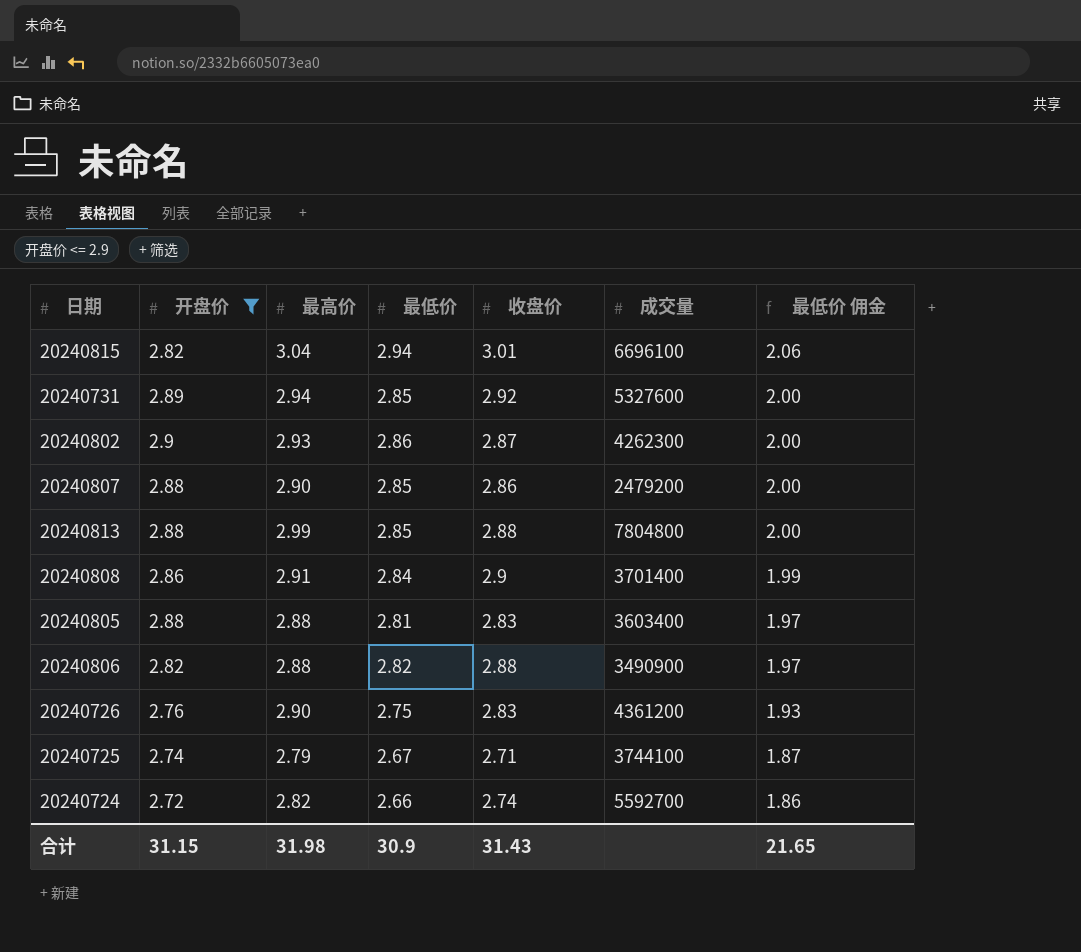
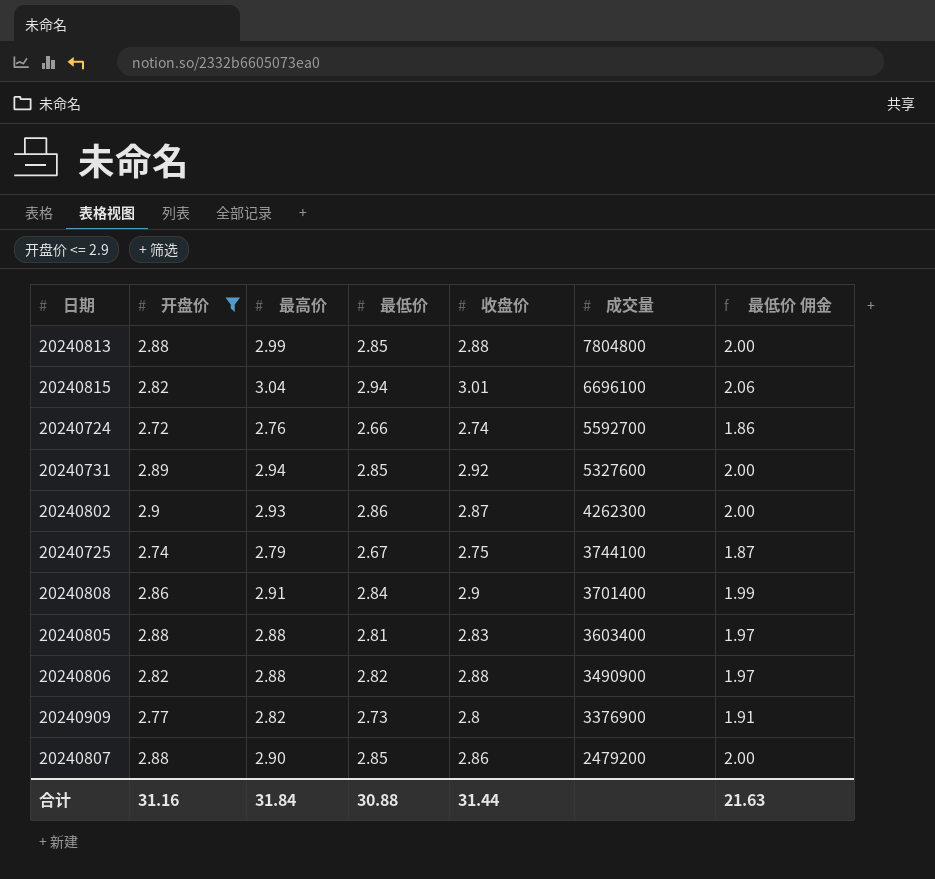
row order: 最低价 佣金 descending -> 成交量 descending
row 20240726: 2.76 | 2.90 | 2.75 | 2.83 | 4361200 | 1.93 -> none
20240724 | 最高价: 2.82 -> 2.76
20240725 | 收盘价: 2.71 -> 2.75
row 20240909: none -> 2.77 | 2.82 | 2.73 | 2.8 | 3376900 | 1.91
合计 | 开盘价: 31.15 -> 31.16
合计 | 最高价: 31.98 -> 31.84
合计 | 最低价: 30.9 -> 30.88
合计 | 收盘价: 31.43 -> 31.44
合计 | 最低价 佣金: 21.65 -> 21.63

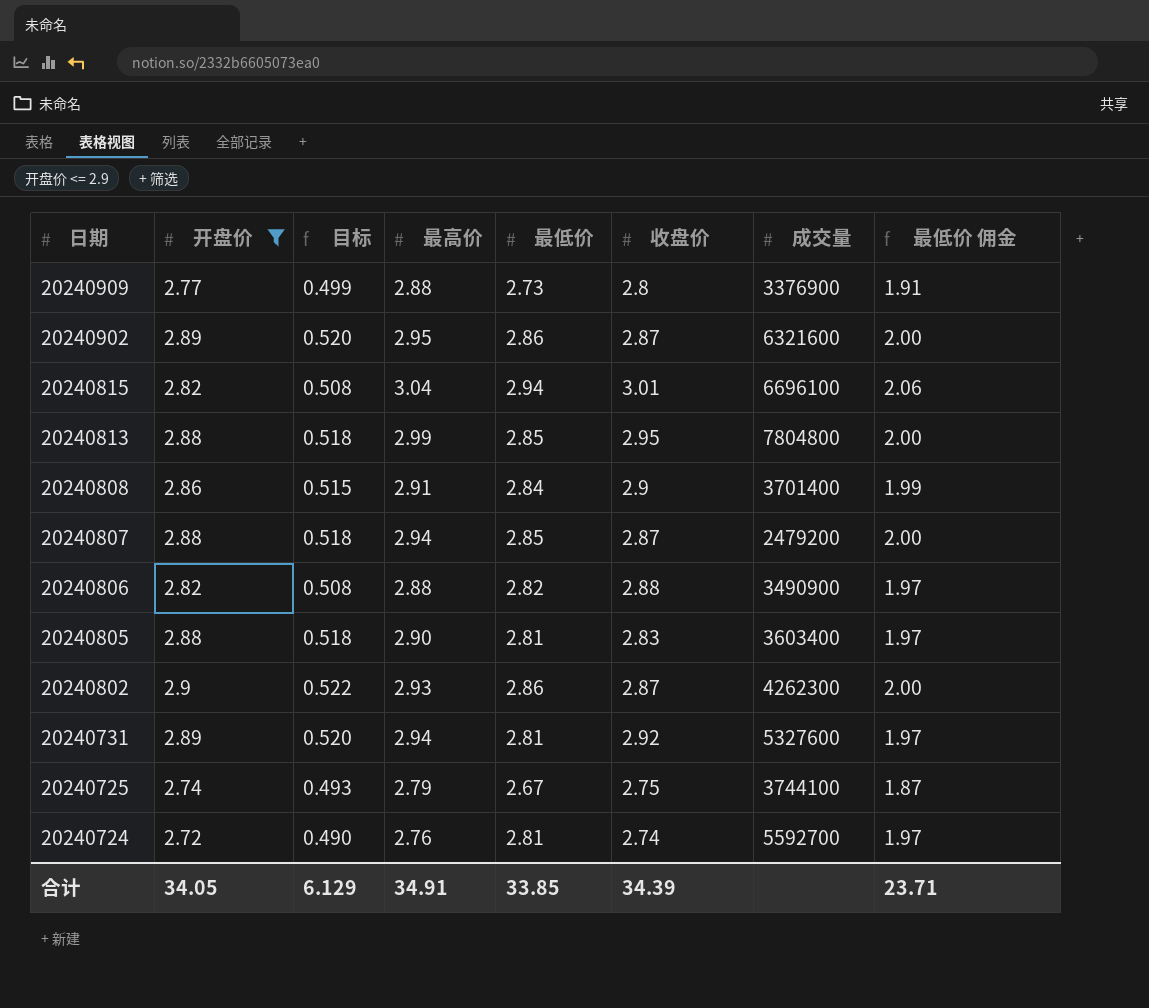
row order: 成交量 descending -> 日期 descending
column 目标 | formula: none -> [开盘价] * 0.18
20240909 | 最高价: 2.82 -> 2.88
row 20240902: none -> 2.89 | 0.520 | 2.95 | 2.86 | 2.87 | 6321600 | 2.00
20240813 | 收盘价: 2.88 -> 2.95
20240807 | 最高价: 2.90 -> 2.94
20240807 | 收盘价: 2.86 -> 2.87
20240805 | 最高价: 2.88 -> 2.90
20240731 | 最低价: 2.85 -> 2.81
20240731 | 最低价 佣金: 2.00 -> 1.97
20240724 | 最低价: 2.66 -> 2.81
20240724 | 最低价 佣金: 1.86 -> 1.97
合计 | 开盘价: 31.16 -> 34.05
合计 | 最高价: 31.84 -> 34.91
合计 | 最低价: 30.88 -> 33.85
合计 | 收盘价: 31.44 -> 34.39
合计 | 最低价 佣金: 21.63 -> 23.71

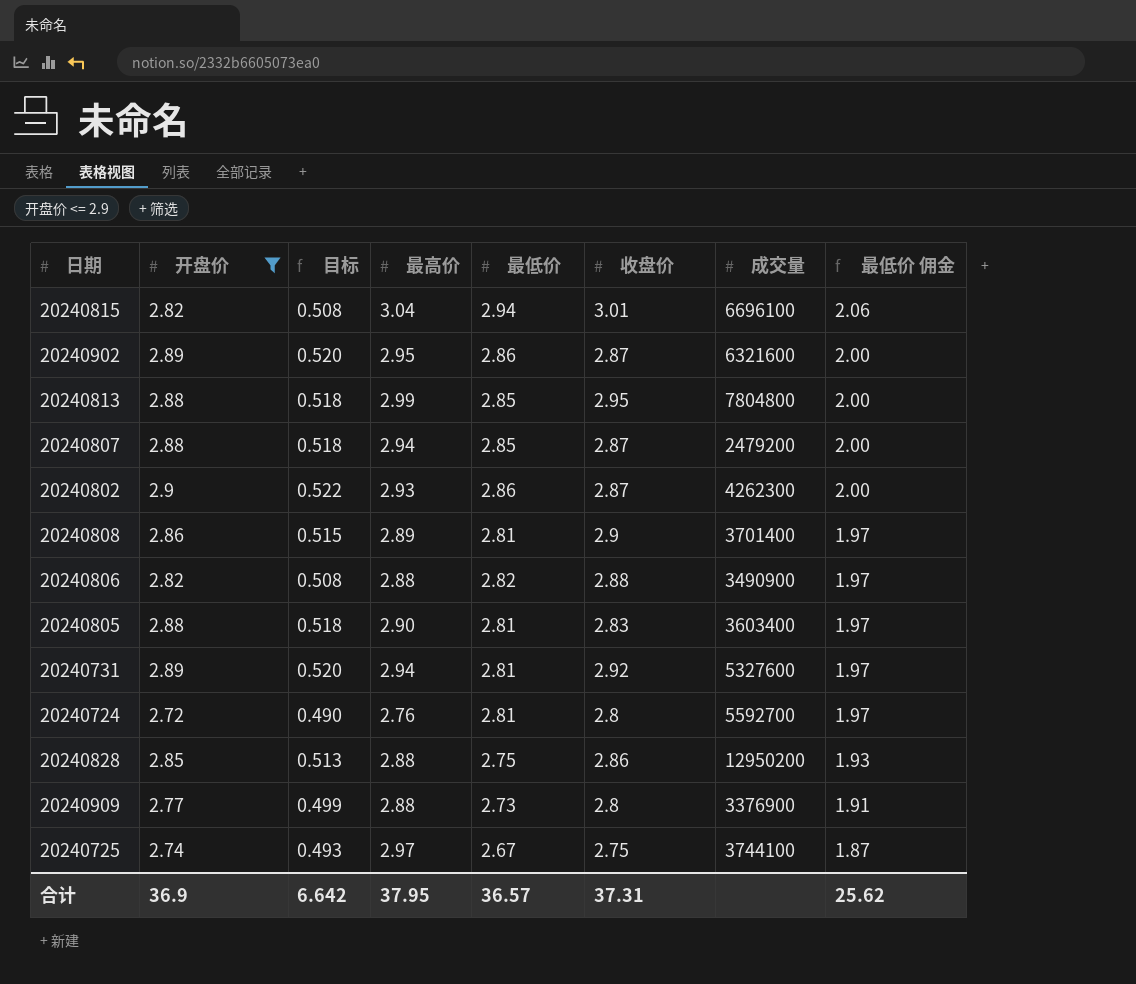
row order: 日期 descending -> 最低价 佣金 descending
20240808 | 最高价: 2.91 -> 2.89
20240808 | 最低价: 2.84 -> 2.81
20240808 | 最低价 佣金: 1.99 -> 1.97
20240724 | 收盘价: 2.74 -> 2.8
row 20240828: none -> 2.85 | 0.513 | 2.88 | 2.75 | 2.86 | 12950200 | 1.93
20240725 | 最高价: 2.79 -> 2.97
合计 | 开盘价: 34.05 -> 36.9
合计 | 目标: 6.129 -> 6.642
合计 | 最高价: 34.91 -> 37.95
合计 | 最低价: 33.85 -> 36.57
合计 | 收盘价: 34.39 -> 37.31
合计 | 最低价 佣金: 23.71 -> 25.62

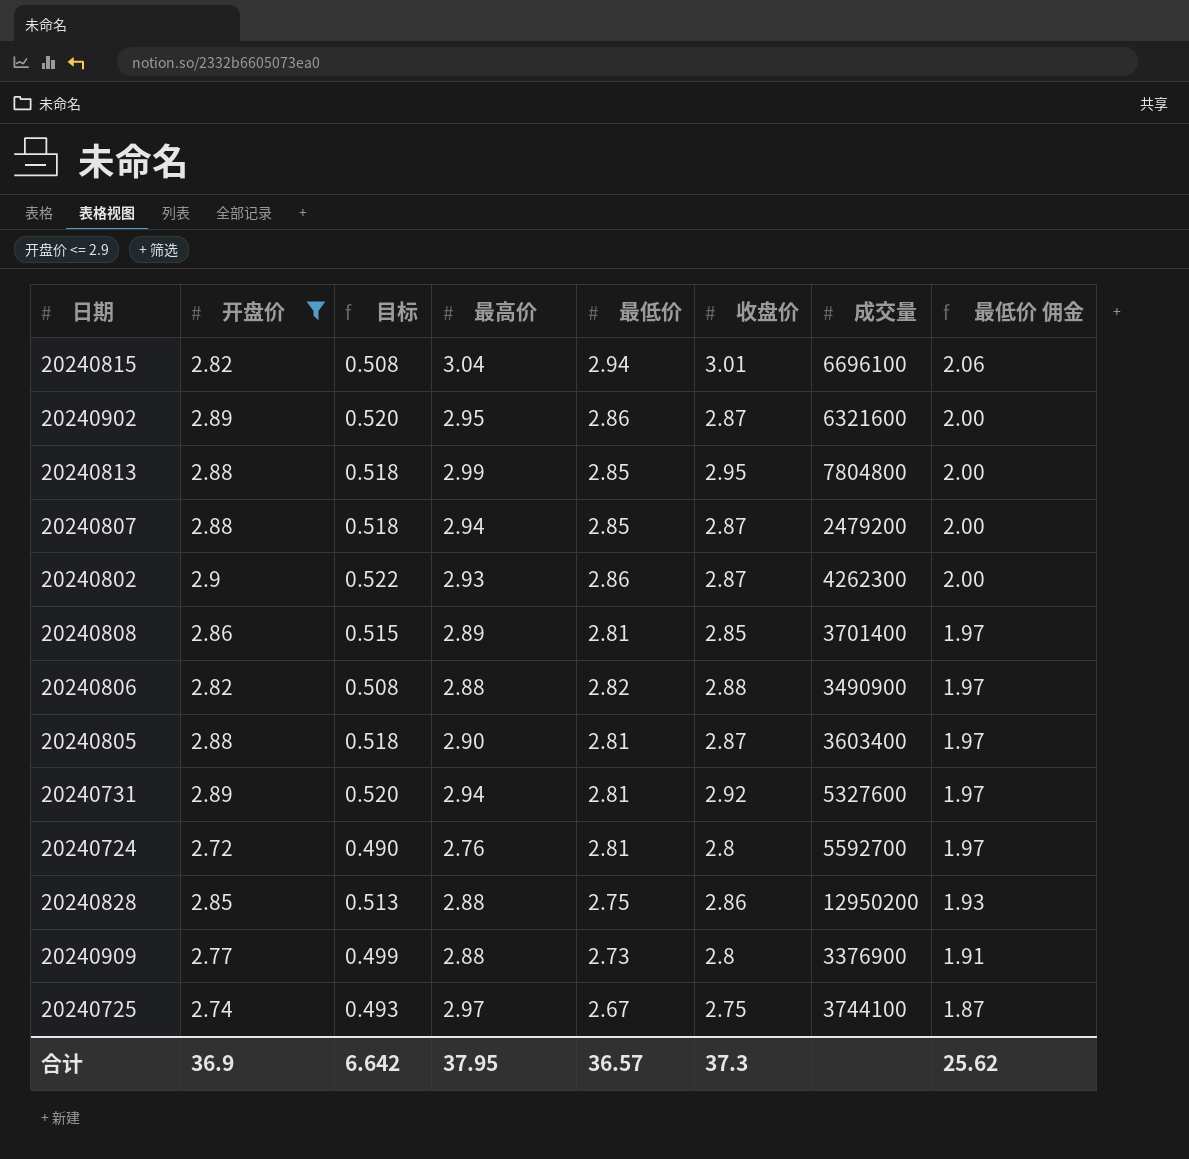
20240808 | 收盘价: 2.9 -> 2.85
20240805 | 收盘价: 2.83 -> 2.87
合计 | 收盘价: 37.31 -> 37.3

